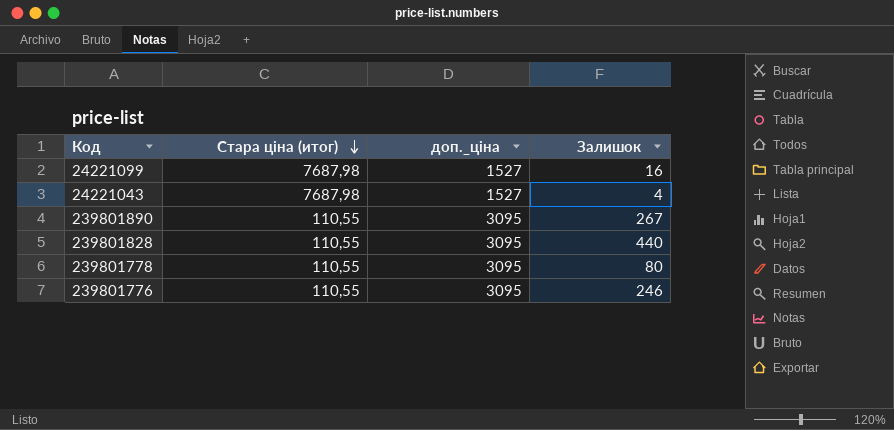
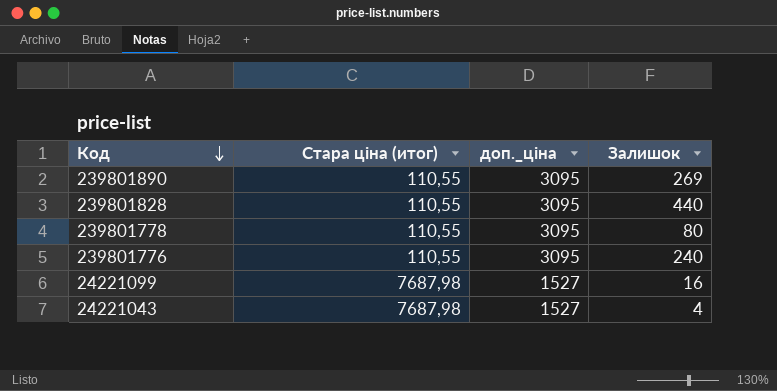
row order: Стара ціна (итог) descending -> Код descending
239801890 | Залишок: 267 -> 269
239801776 | Залишок: 246 -> 240

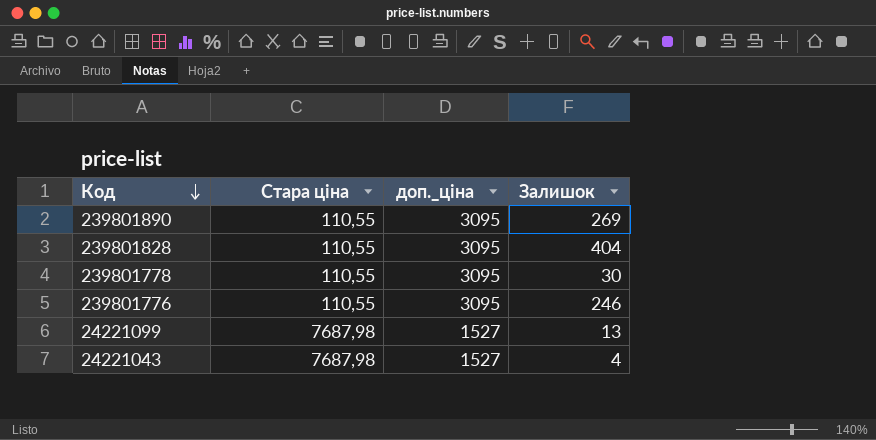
column name: Стара ціна (итог) -> Стара ціна
239801828 | Залишок: 440 -> 404
239801778 | Залишок: 80 -> 30
239801776 | Залишок: 240 -> 246
24221099 | Залишок: 16 -> 13

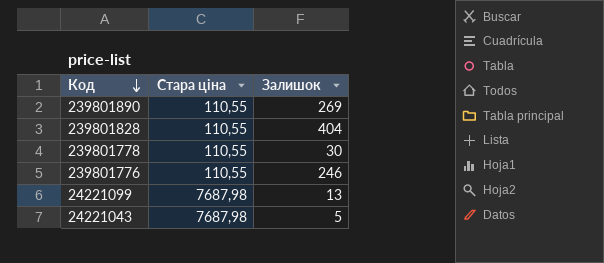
column доп._ціна | position: 3 -> none
24221043 | Залишок: 4 -> 5

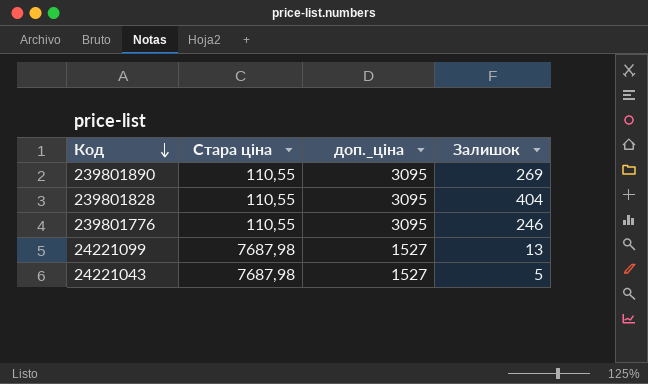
column доп._ціна | position: none -> 3
row 239801778: 110,55 | 30 -> none

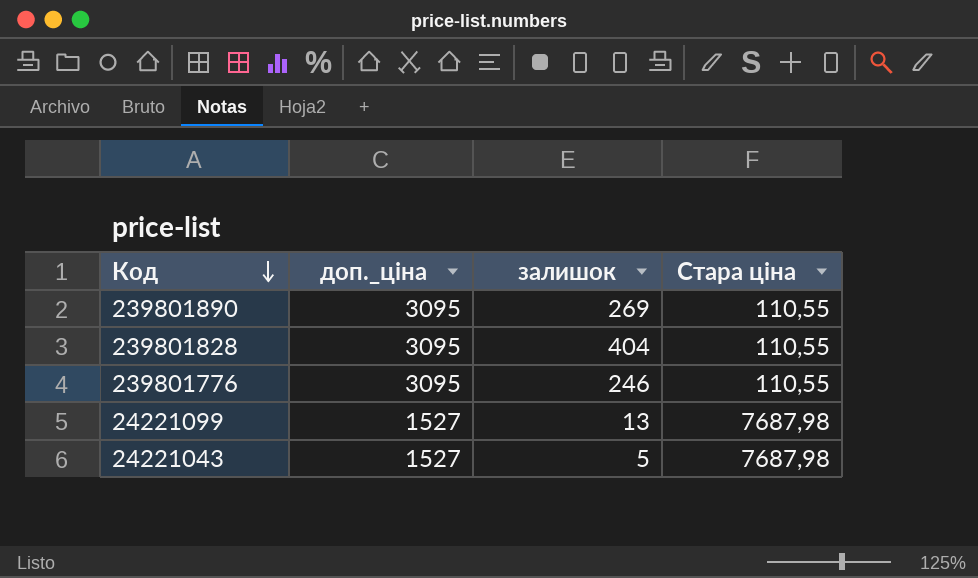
column name: Залишок -> залишок
column Стара ціна | position: 2 -> 4

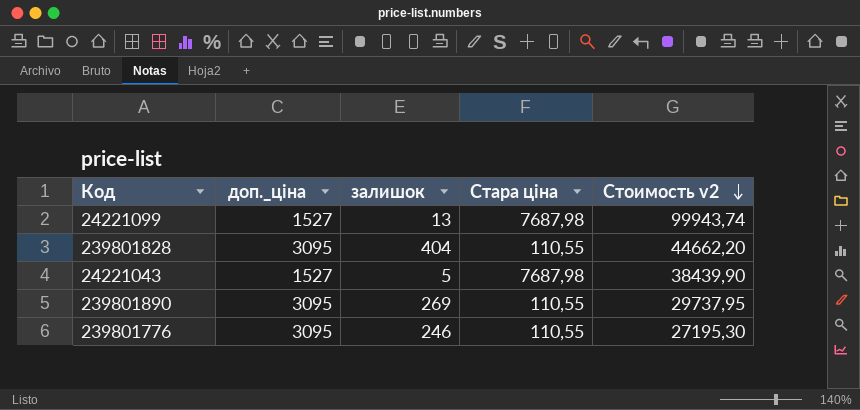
row order: Код descending -> Стоимость v2 descending
column Стоимость v2 | formula: none -> [залишок] * [Стара ціна]

